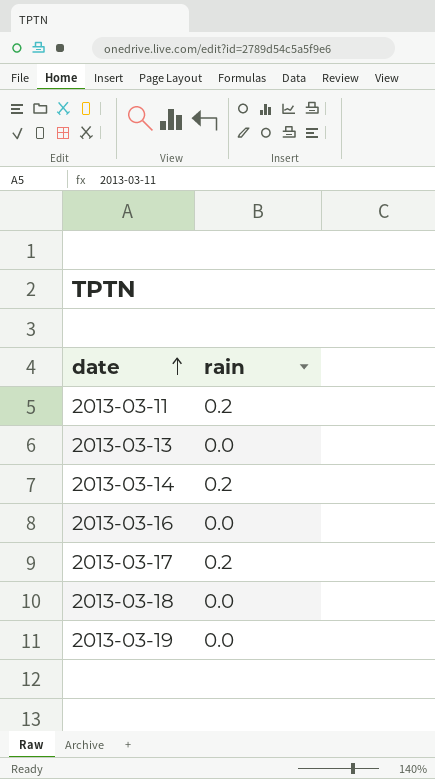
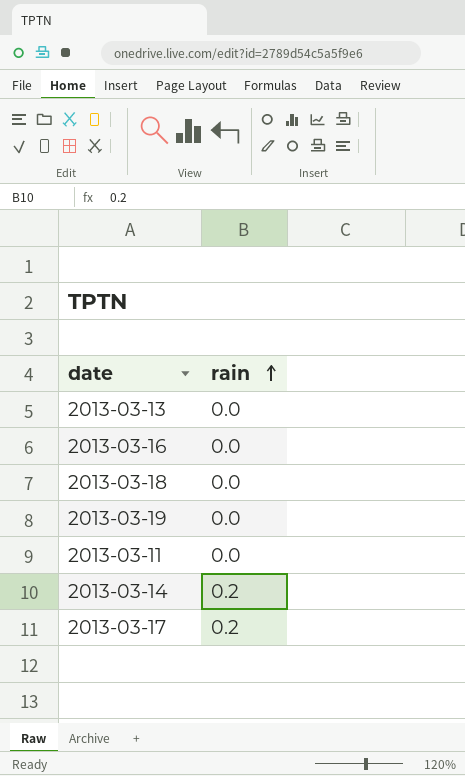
row order: date ascending -> rain ascending
2013-03-11 | rain: 0.2 -> 0.0

